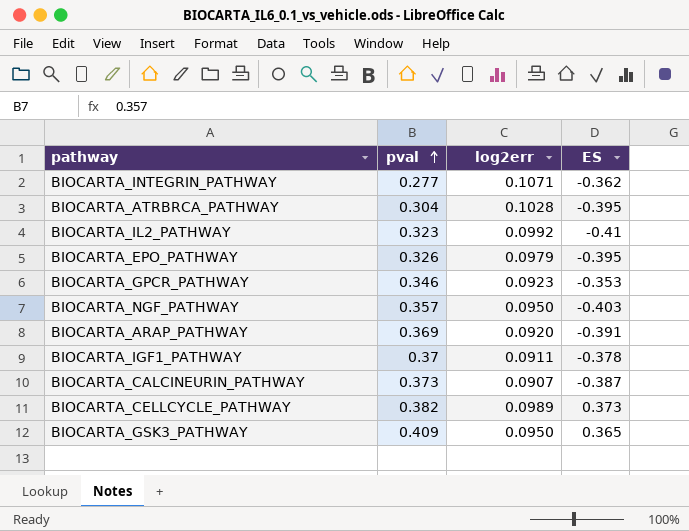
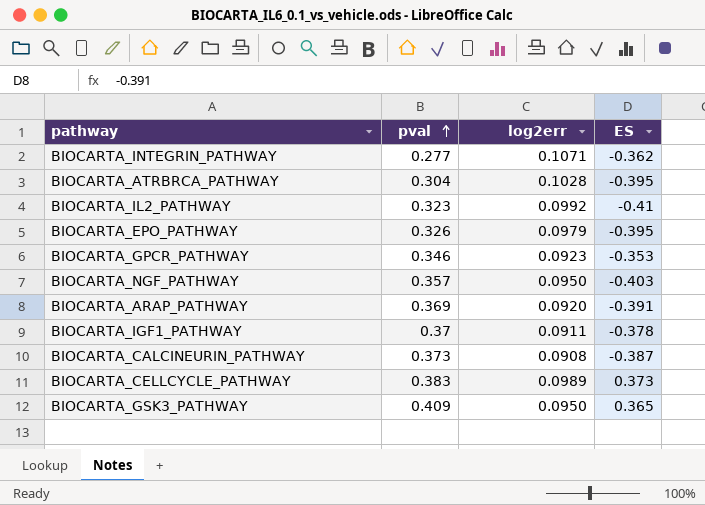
BIOCARTA_CALCINEURIN_PATHWAY | log2err: 0.0907 -> 0.0908
BIOCARTA_CELLCYCLE_PATHWAY | pval: 0.382 -> 0.383

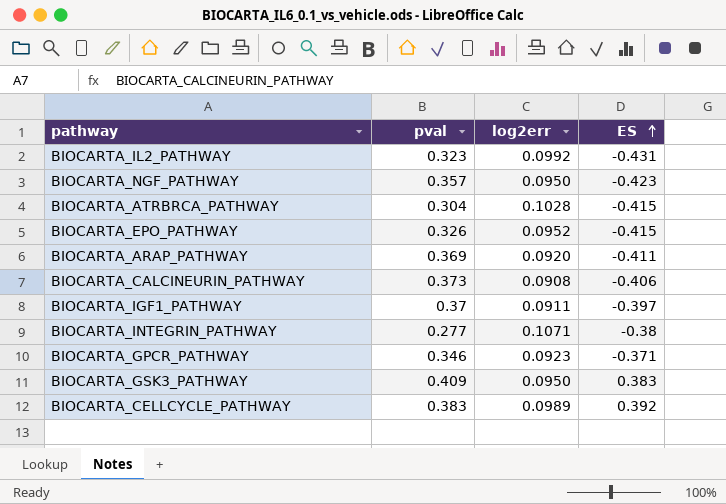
row order: pval ascending -> ES ascending
BIOCARTA_IL2_PATHWAY | ES: -0.41 -> -0.431
BIOCARTA_NGF_PATHWAY | ES: -0.403 -> -0.423
BIOCARTA_ATRBRCA_PATHWAY | ES: -0.395 -> -0.415
BIOCARTA_EPO_PATHWAY | log2err: 0.0979 -> 0.0952
BIOCARTA_EPO_PATHWAY | ES: -0.395 -> -0.415
BIOCARTA_ARAP_PATHWAY | ES: -0.391 -> -0.411
BIOCARTA_CALCINEURIN_PATHWAY | ES: -0.387 -> -0.406
BIOCARTA_IGF1_PATHWAY | ES: -0.378 -> -0.397
BIOCARTA_INTEGRIN_PATHWAY | ES: -0.362 -> -0.38
BIOCARTA_GPCR_PATHWAY | ES: -0.353 -> -0.371
BIOCARTA_GSK3_PATHWAY | ES: 0.365 -> 0.383
BIOCARTA_CELLCYCLE_PATHWAY | ES: 0.373 -> 0.392

